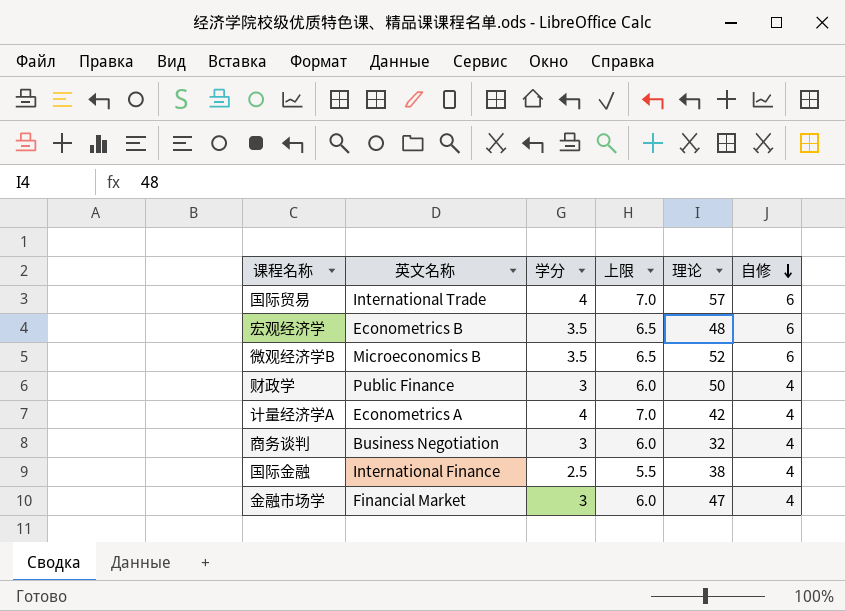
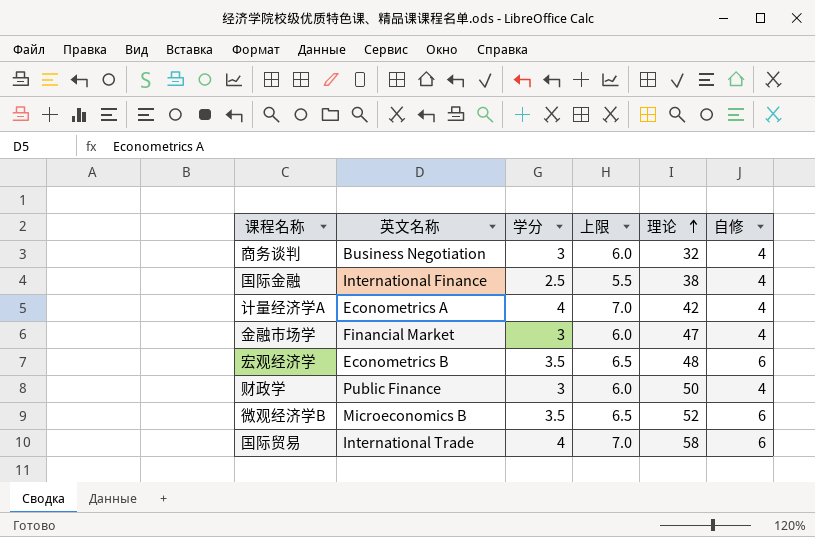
row order: 自修 descending -> 理论 ascending
国际贸易 | 理论: 57 -> 58

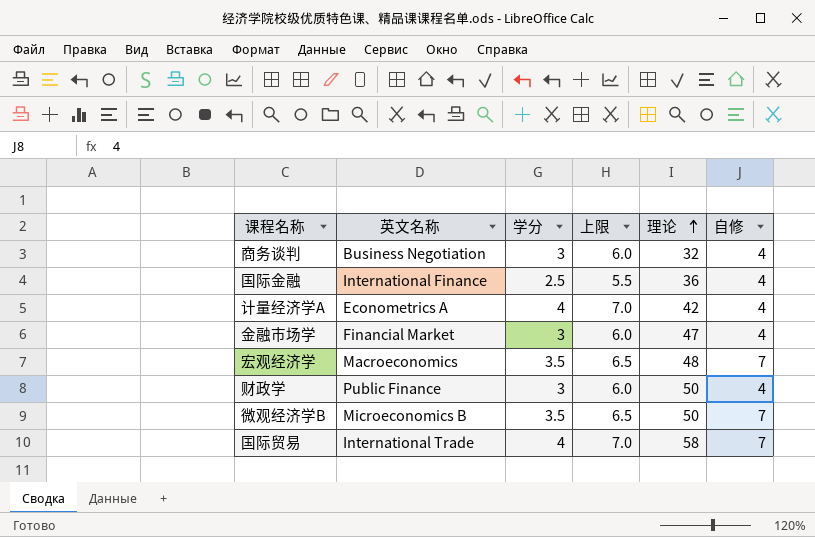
国际金融 | 理论: 38 -> 36
宏观经济学 | 英文名称: Econometrics B -> Macroeconomics
宏观经济学 | 自修: 6 -> 7
微观经济学B | 理论: 52 -> 50
微观经济学B | 自修: 6 -> 7
国际贸易 | 自修: 6 -> 7

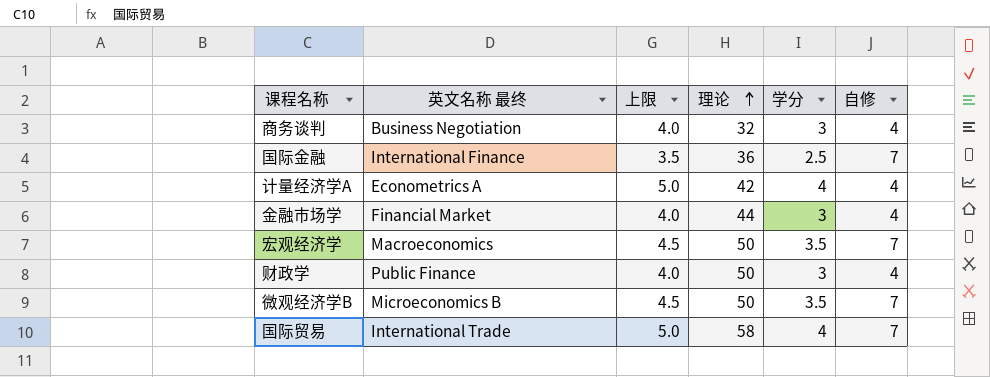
column name: 英文名称 -> 英文名称 最终
column 上限 | formula: [学分] + 3 -> [学分] + 1
column 学分 | position: 3 -> 5
国际金融 | 自修: 4 -> 7
金融市场学 | 理论: 47 -> 44
宏观经济学 | 理论: 48 -> 50

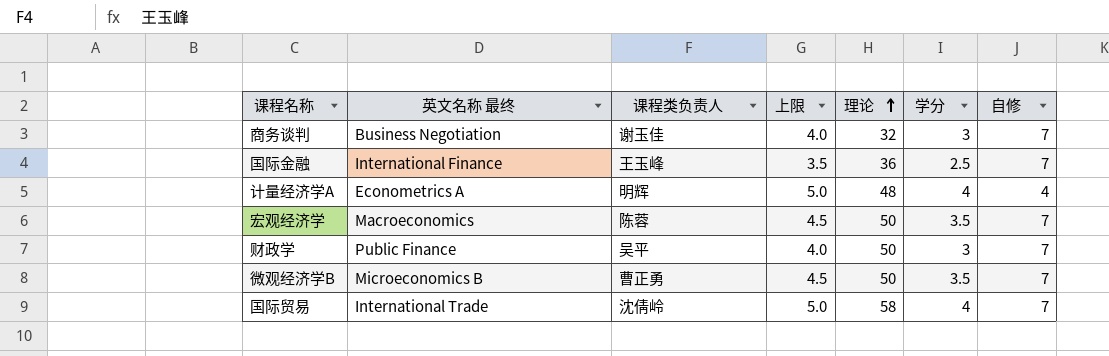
column 课程类负责人 | position: none -> 3
row 金融市场学: Financial Market | 4.0 | 44 | 3 | 4 -> none
商务谈判 | 自修: 4 -> 7
计量经济学A | 理论: 42 -> 48
财政学 | 自修: 4 -> 7

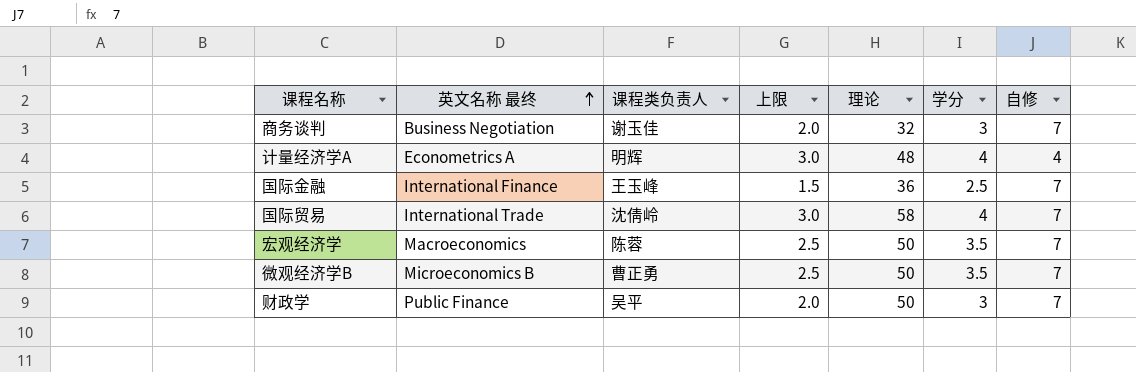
row order: 理论 ascending -> 英文名称 最终 ascending
column 上限 | formula: [学分] + 1 -> [学分] - 1

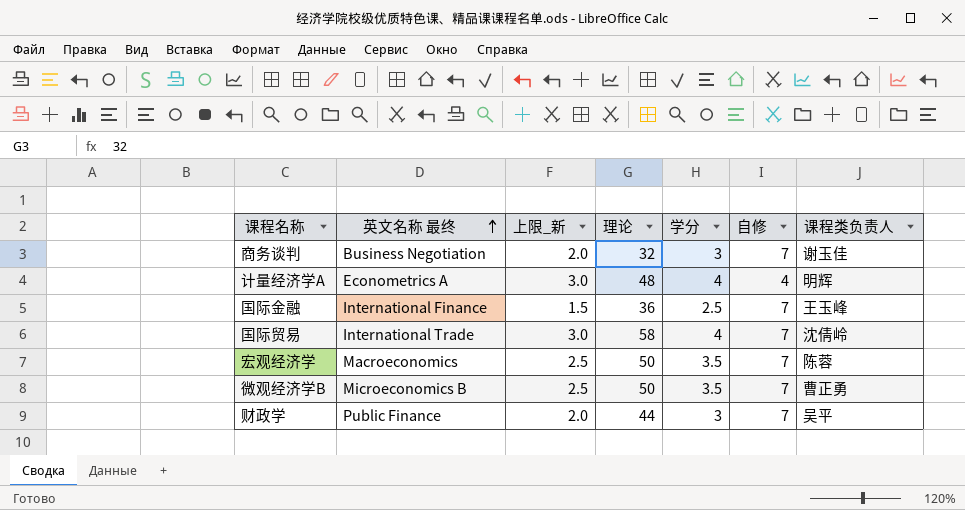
column name: 上限 -> 上限_新
column 课程类负责人 | position: 3 -> 7
财政学 | 理论: 50 -> 44

